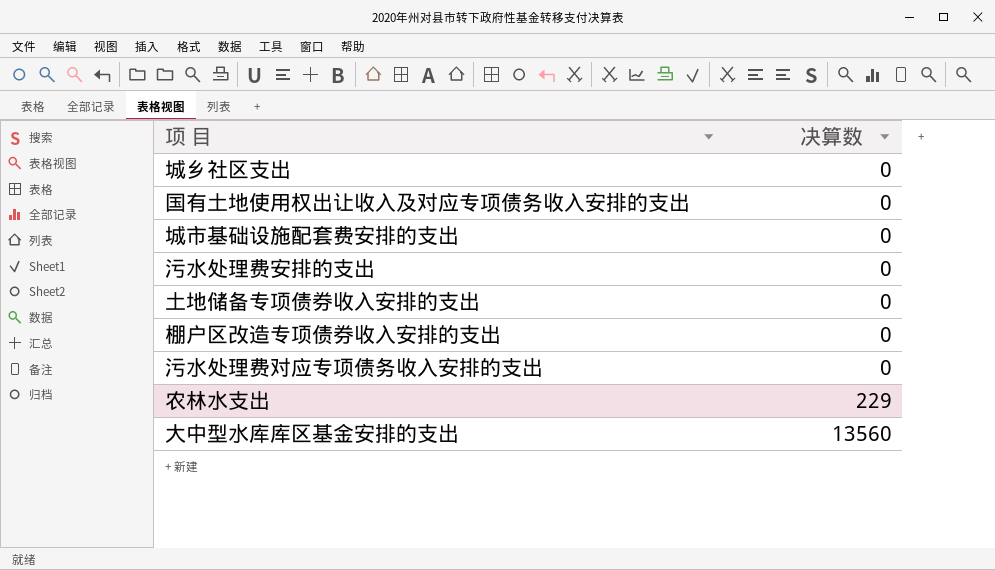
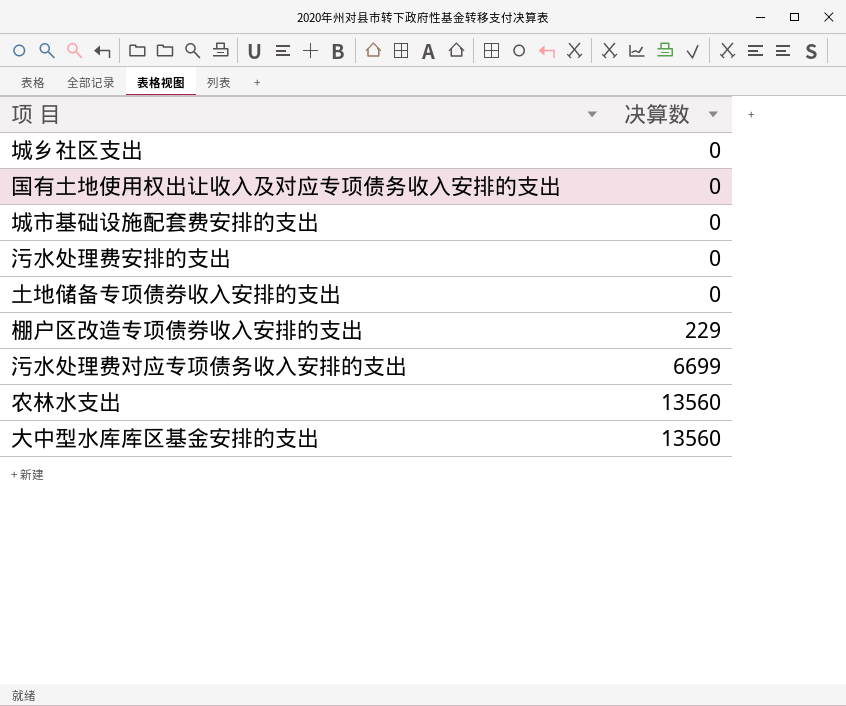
棚户区改造专项债券收入安排的支出 | 决算数: 0 -> 229
污水处理费对应专项债务收入安排的支出 | 决算数: 0 -> 6699
农林水支出 | 决算数: 229 -> 13560

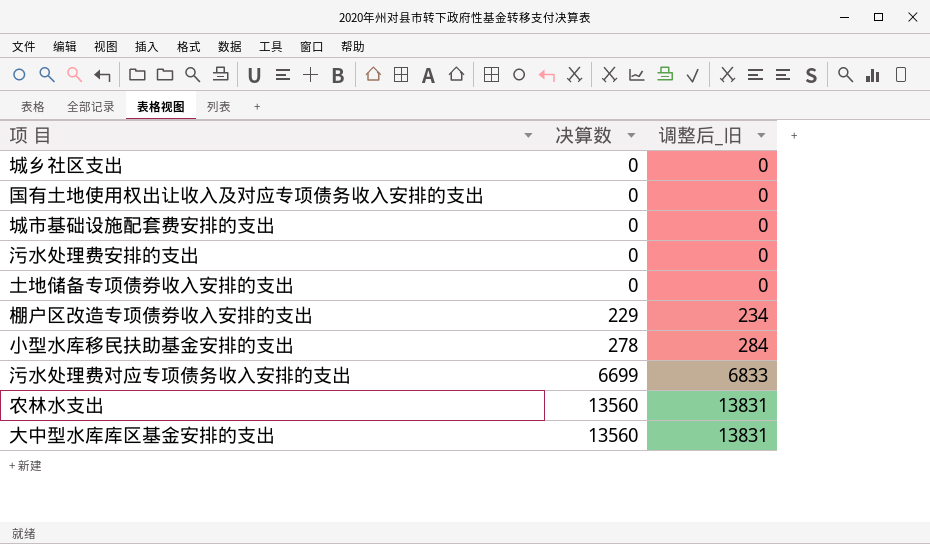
column 调整后_旧 | formula: none -> [决算数] * 1.02
row 小型水库移民扶助基金安排的支出: none -> 278 | 284

